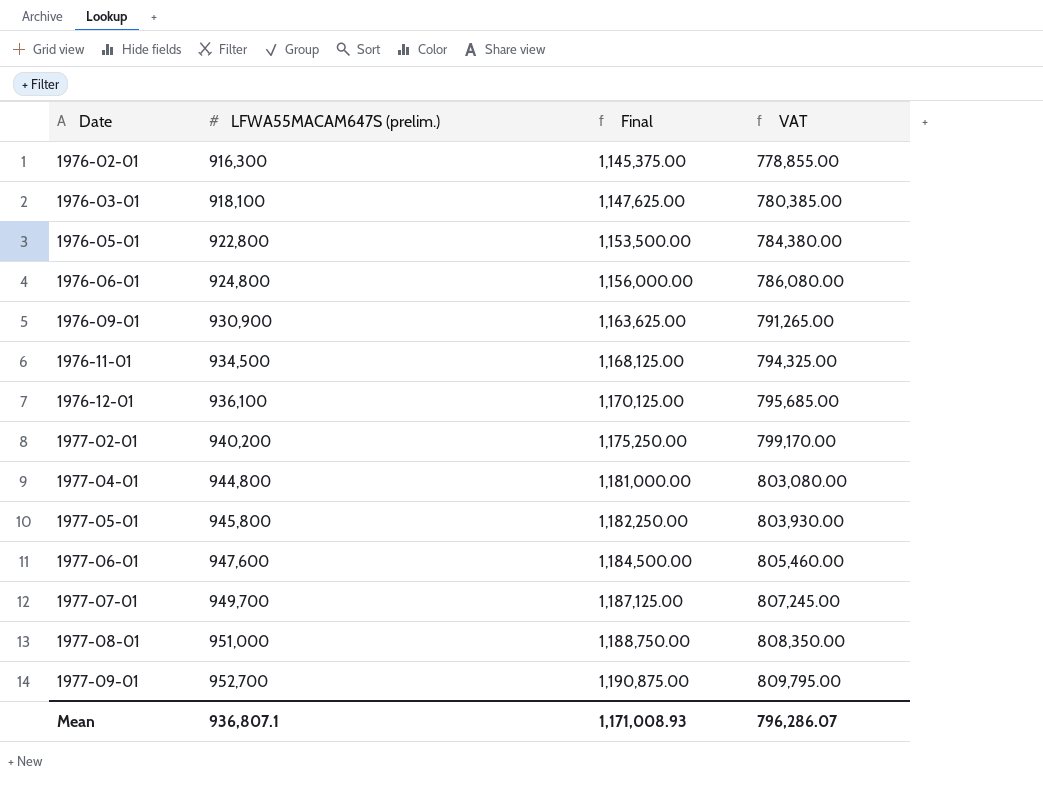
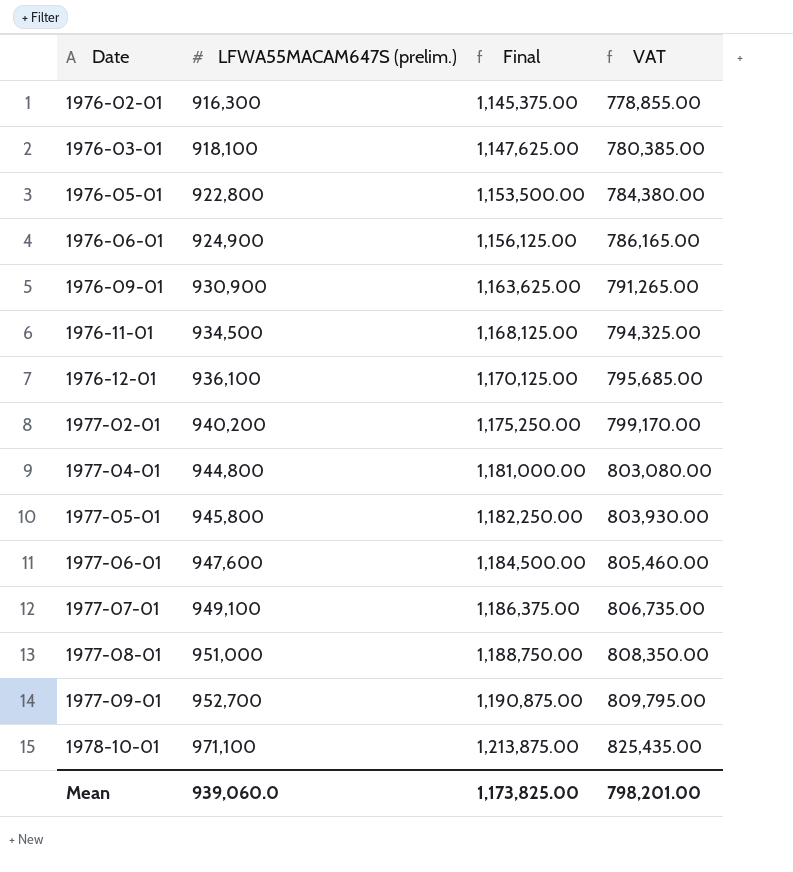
1976-06-01 | LFWA55MACAM647S (prelim.): 924,800 -> 924,900
1976-06-01 | Final: 1,156,000.00 -> 1,156,125.00
1976-06-01 | VAT: 786,080.00 -> 786,165.00
1977-07-01 | LFWA55MACAM647S (prelim.): 949,700 -> 949,100
1977-07-01 | Final: 1,187,125.00 -> 1,186,375.00
1977-07-01 | VAT: 807,245.00 -> 806,735.00
row 1978-10-01: none -> 971,100 | 1,213,875.00 | 825,435.00
Mean | LFWA55MACAM647S (prelim.): 936,807.1 -> 939,060.0
Mean | Final: 1,171,008.93 -> 1,173,825.00
Mean | VAT: 796,286.07 -> 798,201.00

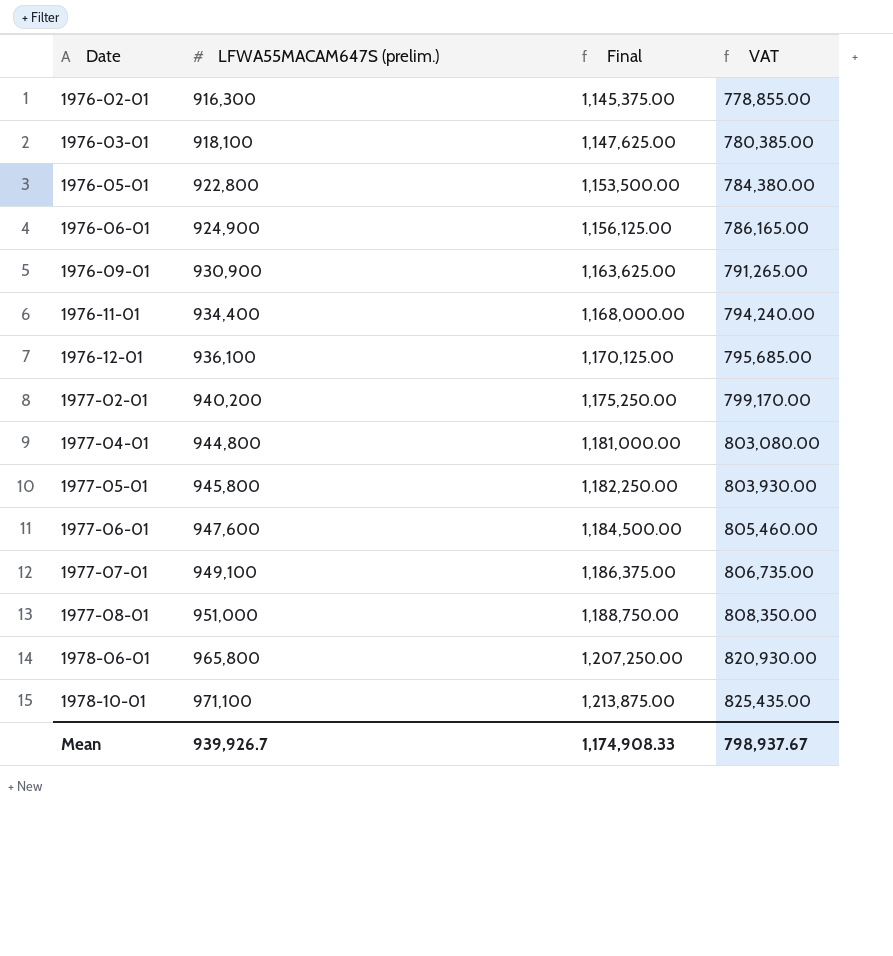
row 1977-09-01: 952,700 | 1,190,875.00 | 809,795.00 -> none
1976-11-01 | LFWA55MACAM647S (prelim.): 934,500 -> 934,400
1976-11-01 | Final: 1,168,125.00 -> 1,168,000.00
1976-11-01 | VAT: 794,325.00 -> 794,240.00
row 1978-06-01: none -> 965,800 | 1,207,250.00 | 820,930.00
Mean | LFWA55MACAM647S (prelim.): 939,060.0 -> 939,926.7
Mean | Final: 1,173,825.00 -> 1,174,908.33
Mean | VAT: 798,201.00 -> 798,937.67

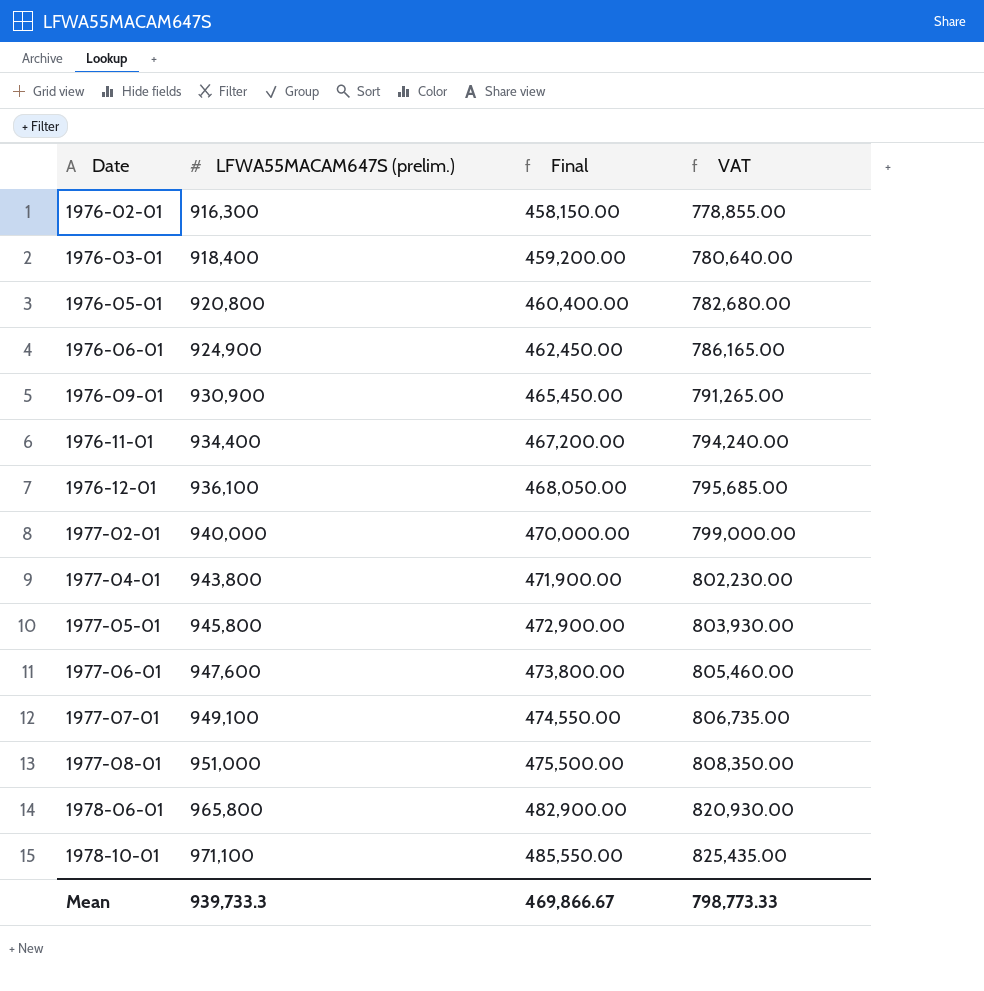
column Final | formula: [LFWA55MACAM647S (prelim.)] * 1.25 -> [LFWA55MACAM647S (prelim.)] * 0.5
1976-03-01 | LFWA55MACAM647S (prelim.): 918,100 -> 918,400
1976-03-01 | VAT: 780,385.00 -> 780,640.00
1976-05-01 | LFWA55MACAM647S (prelim.): 922,800 -> 920,800
1976-05-01 | VAT: 784,380.00 -> 782,680.00
1977-02-01 | LFWA55MACAM647S (prelim.): 940,200 -> 940,000
1977-02-01 | VAT: 799,170.00 -> 799,000.00
1977-04-01 | LFWA55MACAM647S (prelim.): 944,800 -> 943,800
1977-04-01 | VAT: 803,080.00 -> 802,230.00
Mean | LFWA55MACAM647S (prelim.): 939,926.7 -> 939,733.3
Mean | Final: 1,174,908.33 -> 469,866.67
Mean | VAT: 798,937.67 -> 798,773.33

